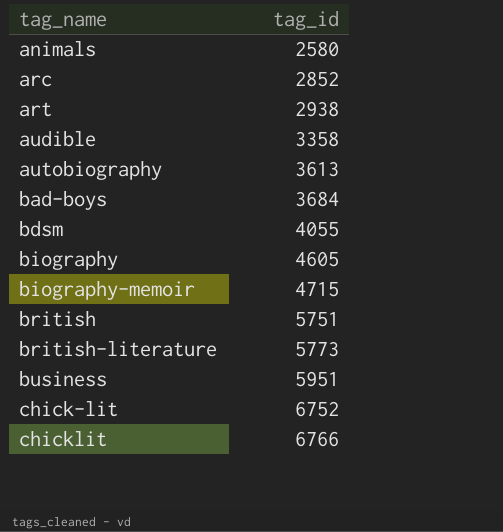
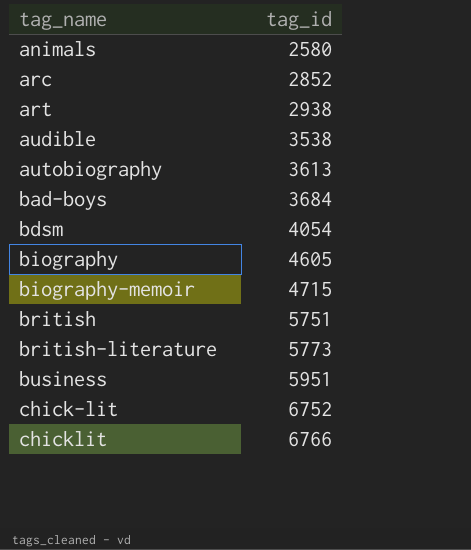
audible | tag_id: 3358 -> 3538
bdsm | tag_id: 4055 -> 4054

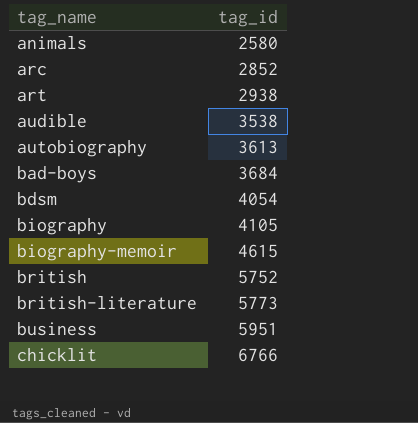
row chick-lit: 6752 -> none
biography | tag_id: 4605 -> 4105
biography-memoir | tag_id: 4715 -> 4615
british | tag_id: 5751 -> 5752

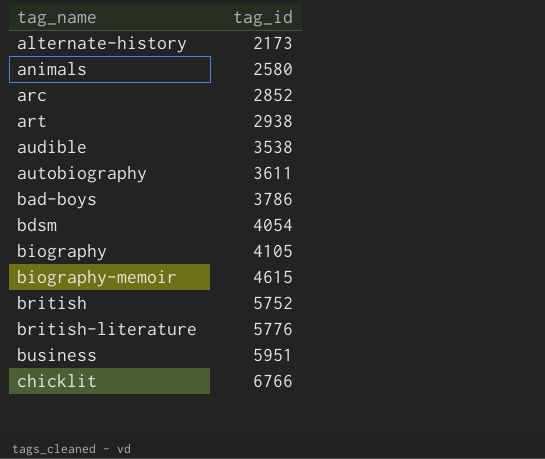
row alternate-history: none -> 2173
autobiography | tag_id: 3613 -> 3611
bad-boys | tag_id: 3684 -> 3786
british-literature | tag_id: 5773 -> 5776

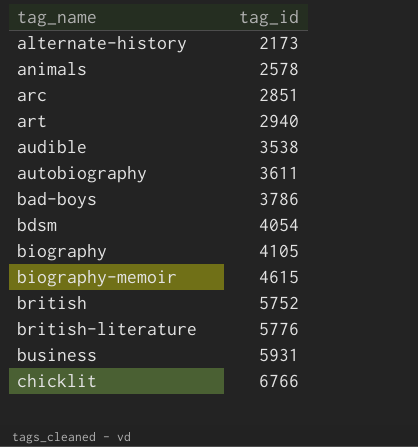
animals | tag_id: 2580 -> 2578
arc | tag_id: 2852 -> 2851
art | tag_id: 2938 -> 2940
business | tag_id: 5951 -> 5931

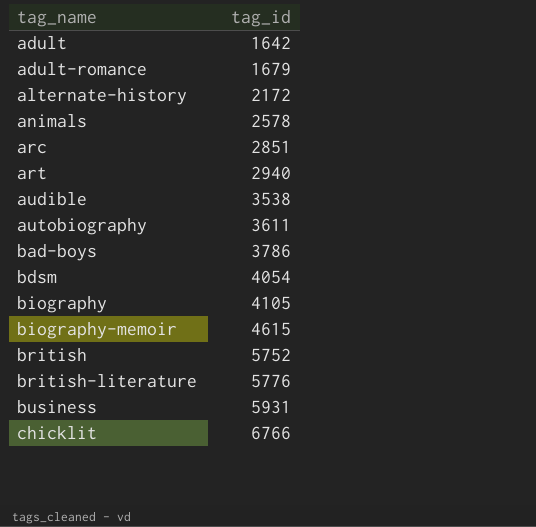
row adult: none -> 1642
row adult-romance: none -> 1679
alternate-history | tag_id: 2173 -> 2172

